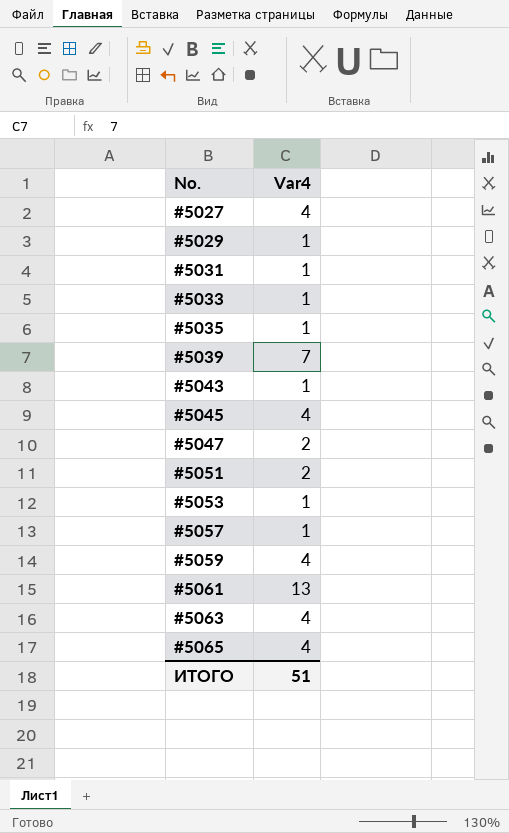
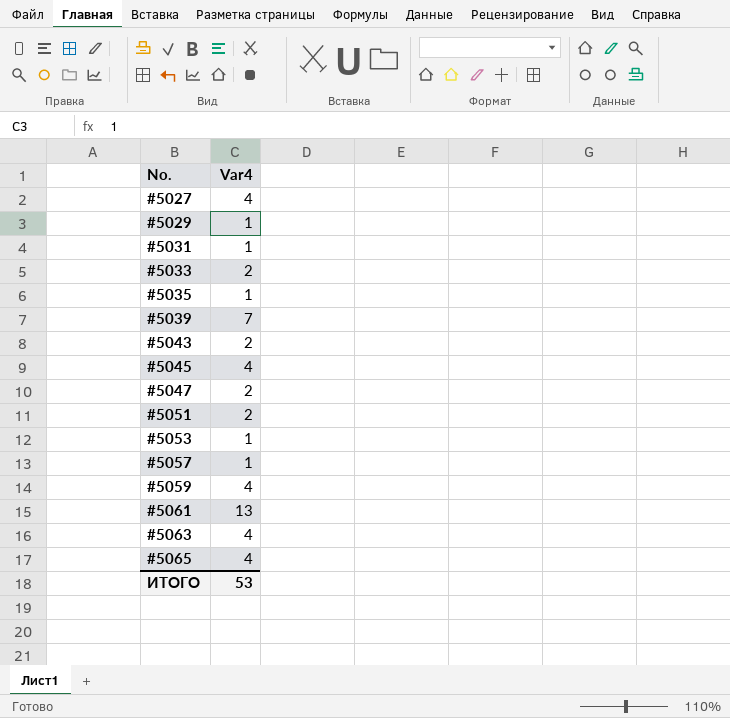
#5033 | Var4: 1 -> 2
#5043 | Var4: 1 -> 2
ИТОГО | Var4: 51 -> 53

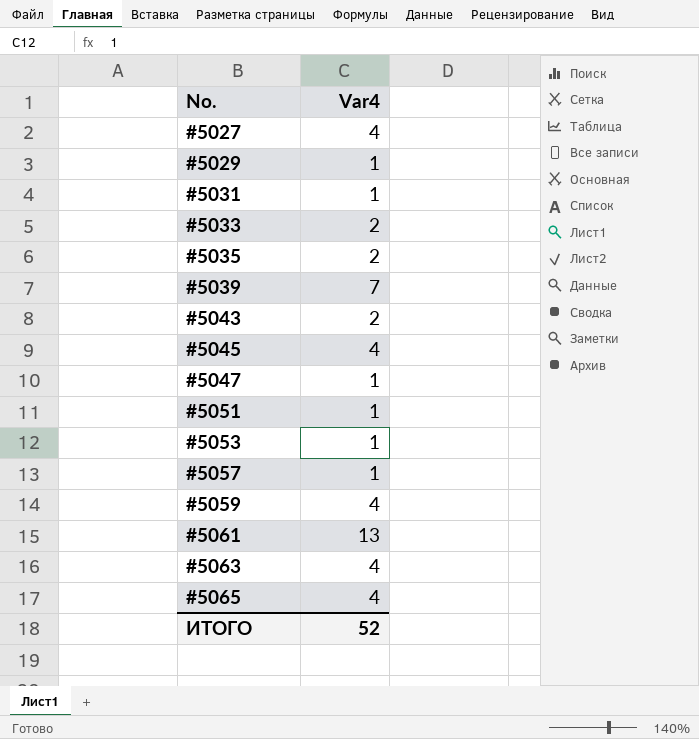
#5035 | Var4: 1 -> 2
#5047 | Var4: 2 -> 1
#5051 | Var4: 2 -> 1
ИТОГО | Var4: 53 -> 52

